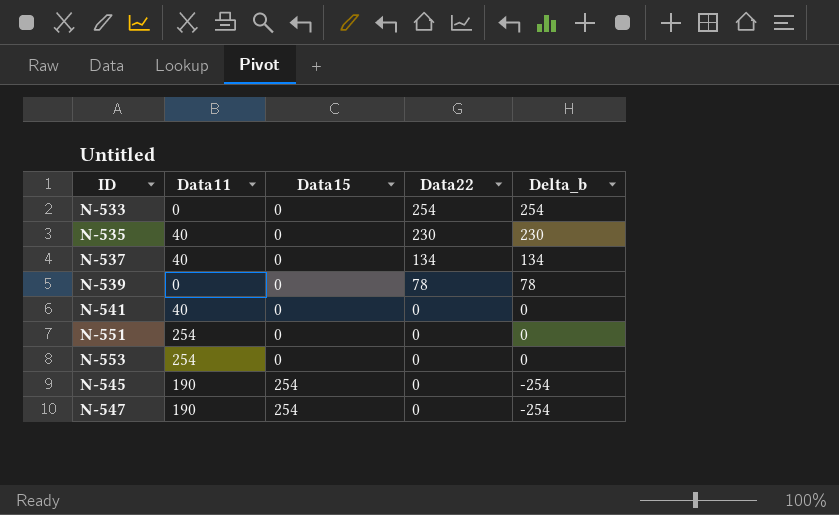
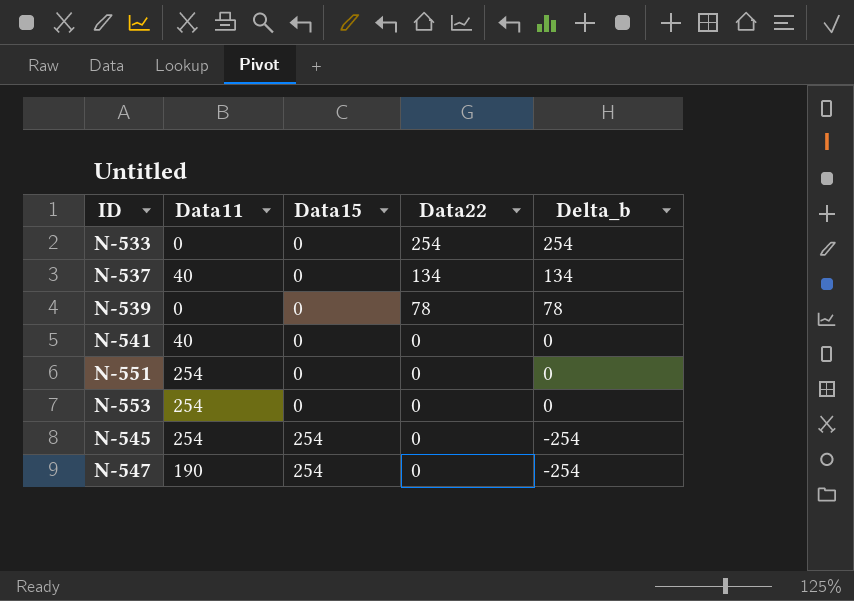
row N-535: 40 | 0 | 230 | 230 -> none
N-545 | Data11: 190 -> 254

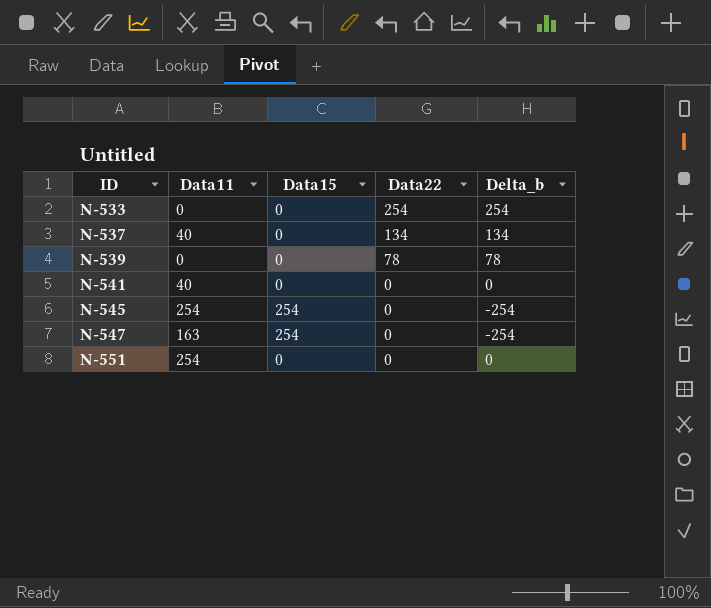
row order: Data15 ascending -> ID ascending
row N-553: 254 | 0 | 0 | 0 -> none
N-547 | Data11: 190 -> 163

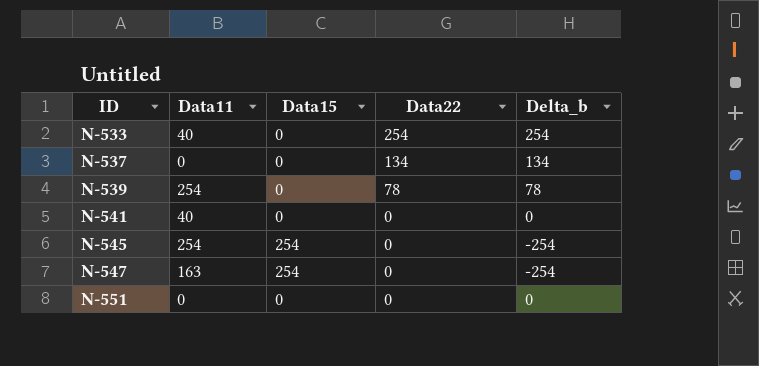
N-533 | Data11: 0 -> 40
N-537 | Data11: 40 -> 0
N-539 | Data11: 0 -> 254
N-551 | Data11: 254 -> 0

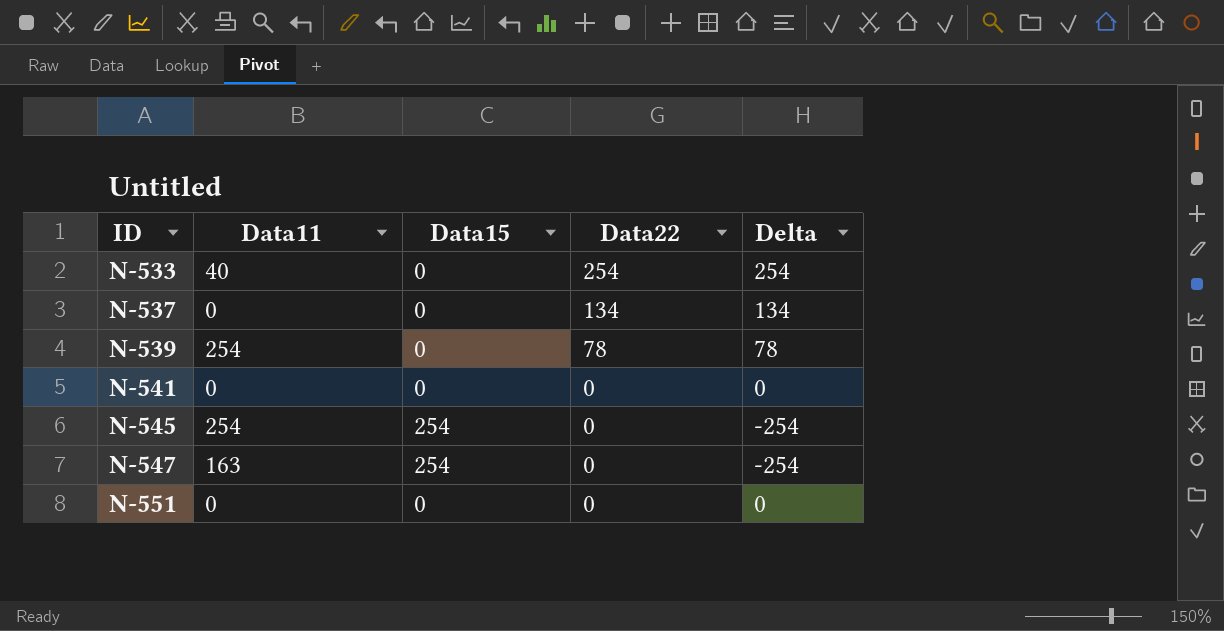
column name: Delta_b -> Delta
N-541 | Data11: 40 -> 0

